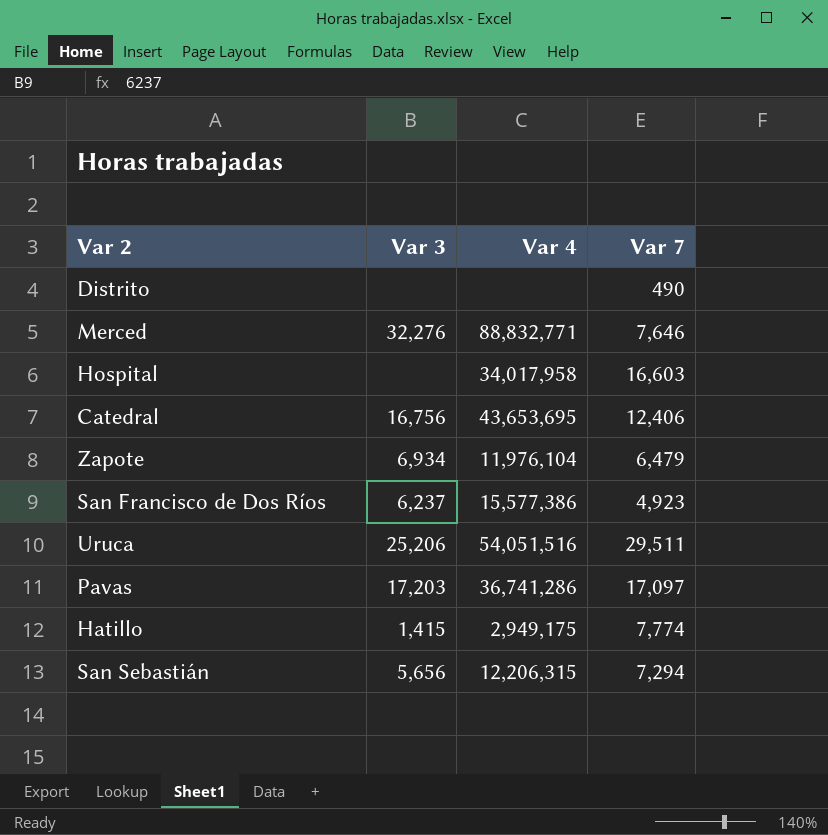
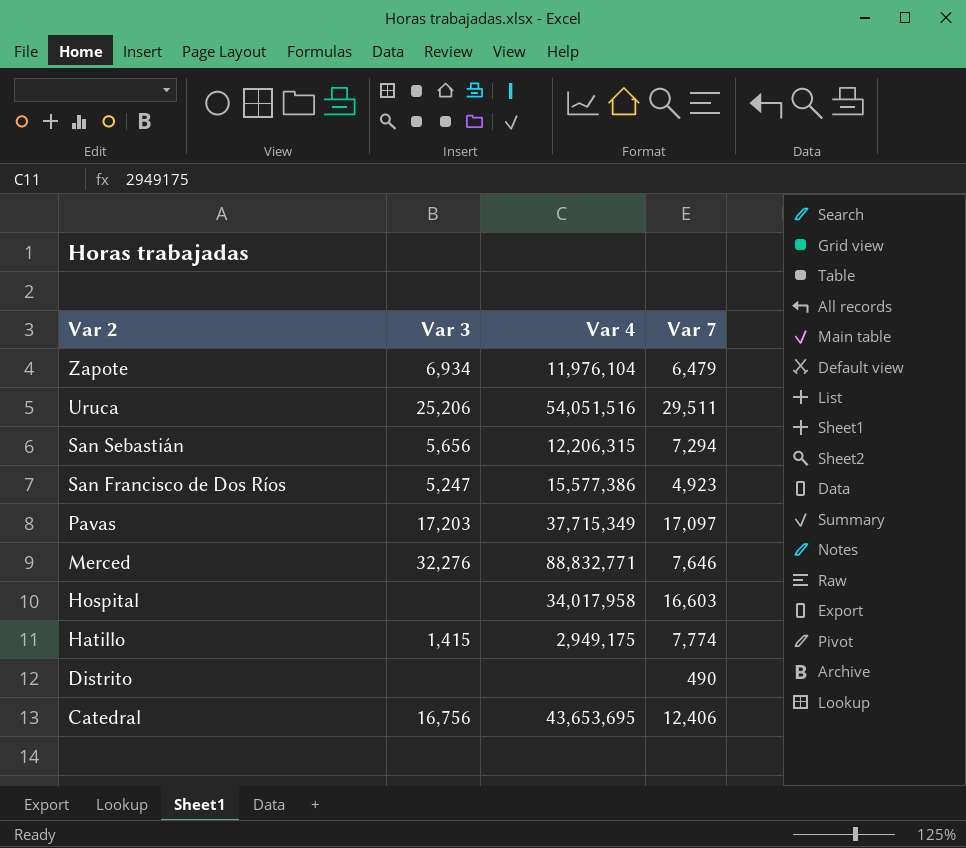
row order: none -> Var 2 descending
San Francisco de Dos Ríos | Var 3: 6,237 -> 5,247
Pavas | Var 4: 36,741,286 -> 37,715,349

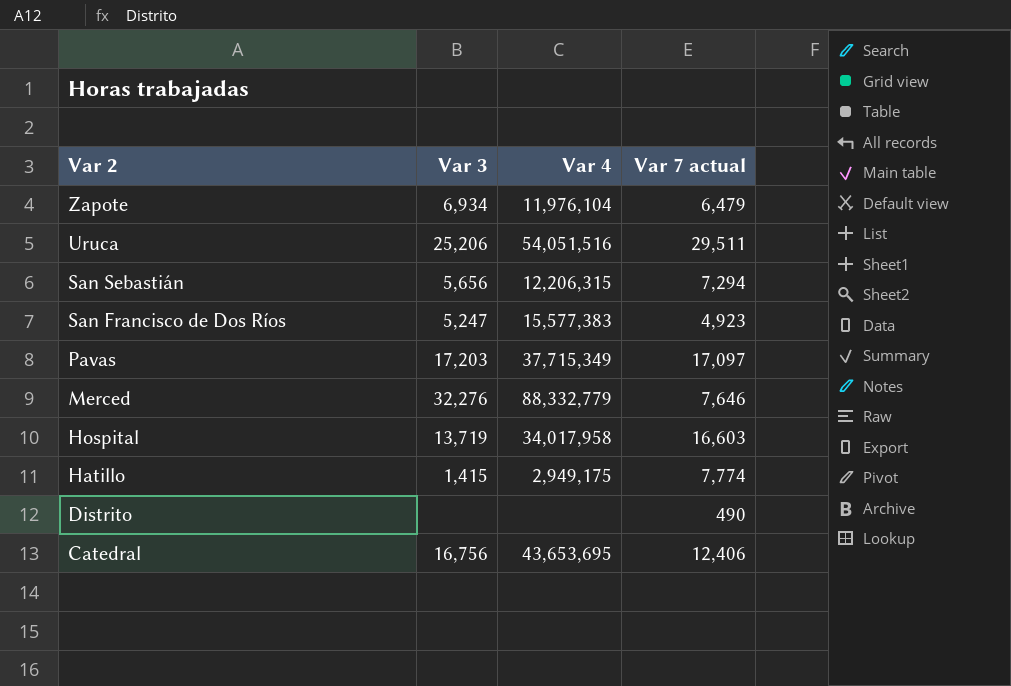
column name: Var 7 -> Var 7 actual
San Francisco de Dos Ríos | Var 4: 15,577,386 -> 15,577,383
Merced | Var 4: 88,832,771 -> 88,332,779
Hospital | Var 3: none -> 13,719

